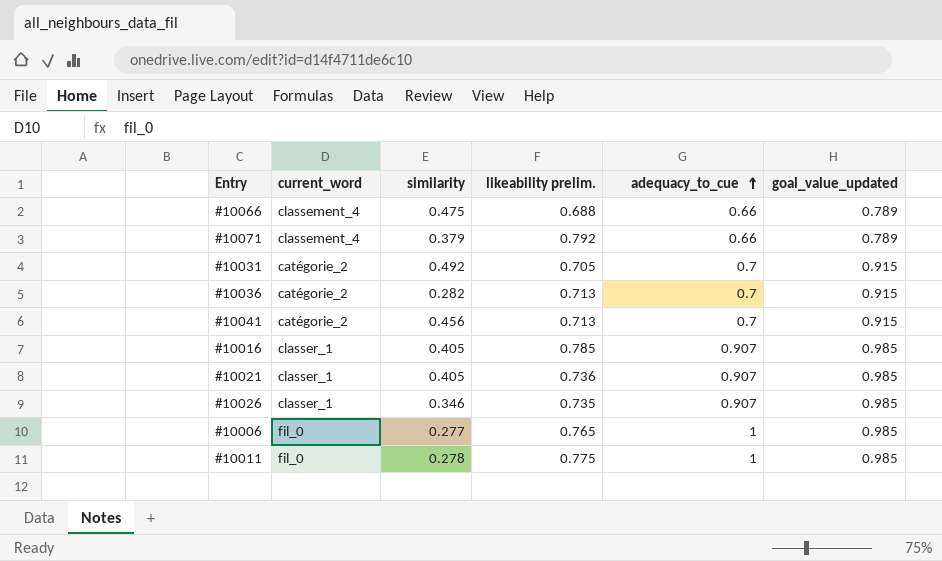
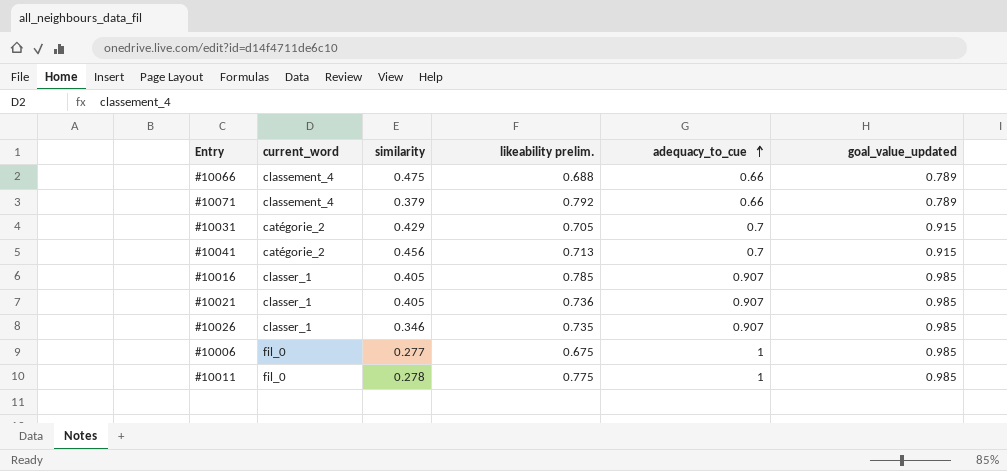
row #10036: catégorie_2 | 0.282 | 0.713 | 0.7 | 0.915 -> none
#10031 | similarity: 0.492 -> 0.429
#10006 | likeability prelim.: 0.765 -> 0.675

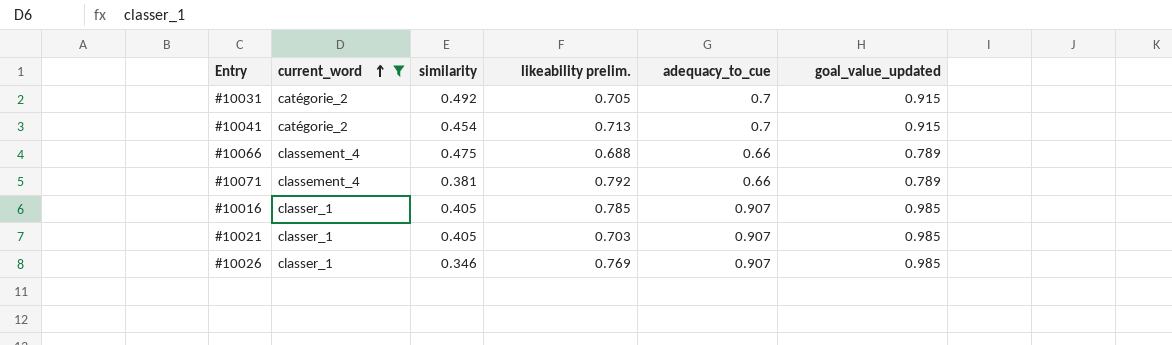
filter: none -> current_word != fil_0
row order: adequacy_to_cue ascending -> current_word ascending
#10031 | similarity: 0.429 -> 0.492
#10041 | similarity: 0.456 -> 0.454
#10071 | similarity: 0.379 -> 0.381
#10021 | likeability prelim.: 0.736 -> 0.703
#10026 | likeability prelim.: 0.735 -> 0.769

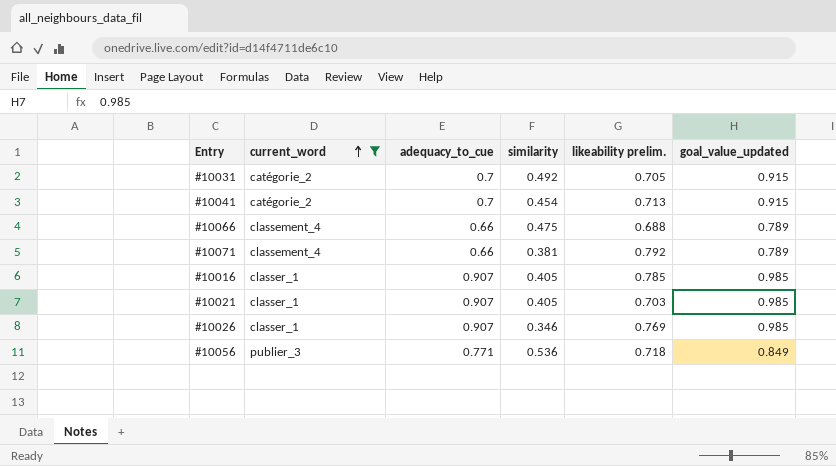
column adequacy_to_cue | position: 5 -> 3
row #10056: none -> publier_3 | 0.771 | 0.536 | 0.718 | 0.849

